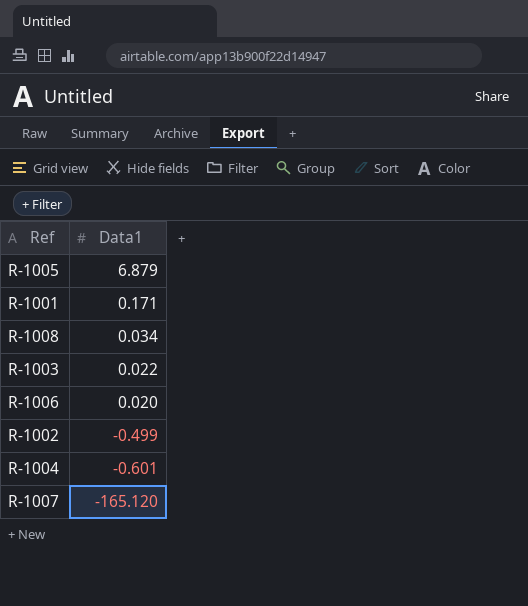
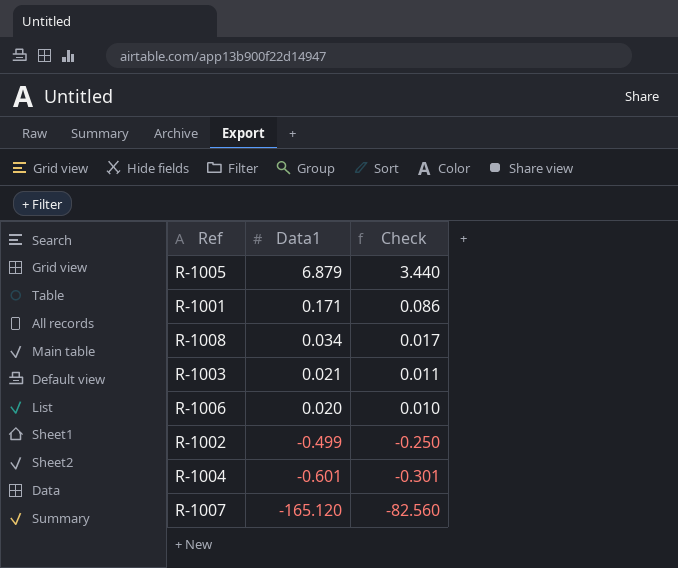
column Check | formula: none -> [Data1] * 0.5
R-1003 | Data1: 0.022 -> 0.021

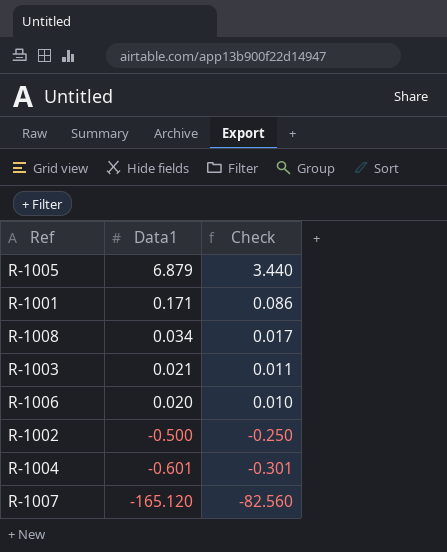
R-1002 | Data1: -0.499 -> -0.500

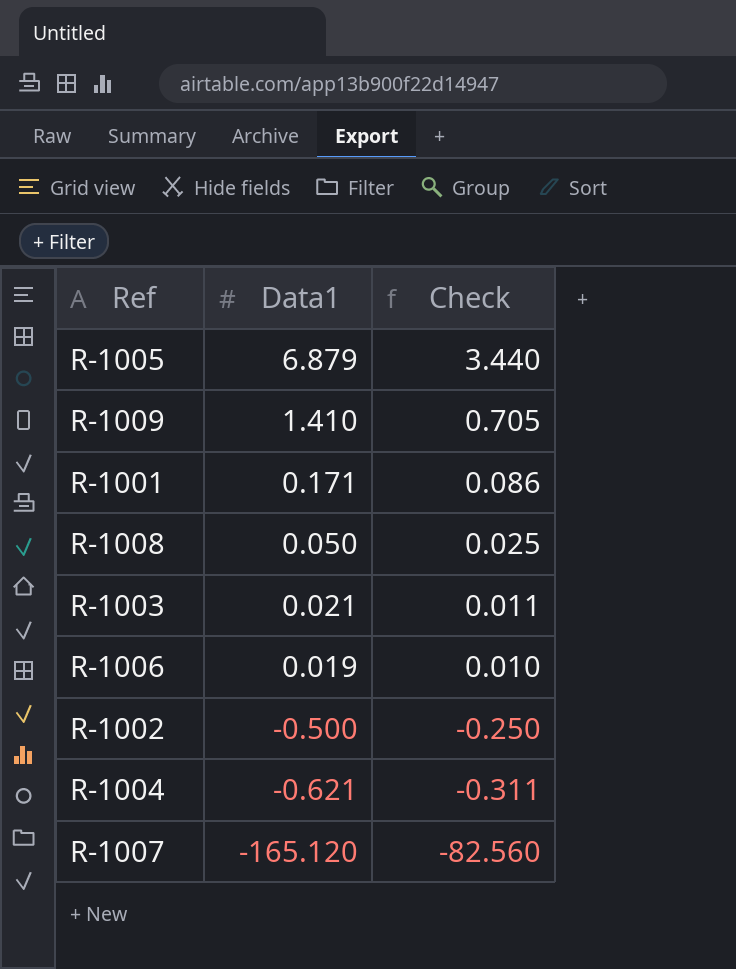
row R-1009: none -> 1.410 | 0.705
R-1008 | Data1: 0.034 -> 0.050
R-1008 | Check: 0.017 -> 0.025
R-1006 | Data1: 0.020 -> 0.019
R-1004 | Data1: -0.601 -> -0.621
R-1004 | Check: -0.301 -> -0.311

